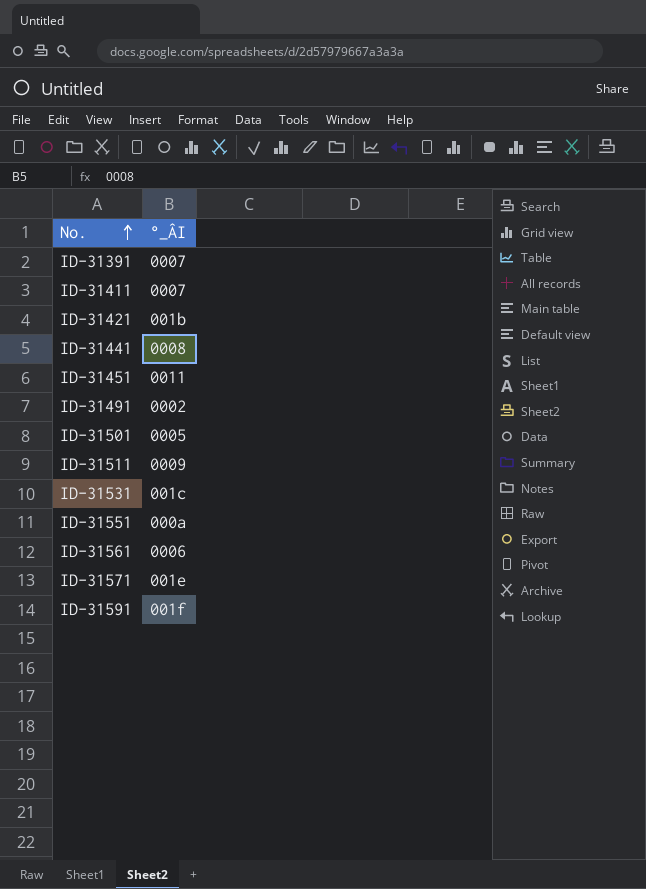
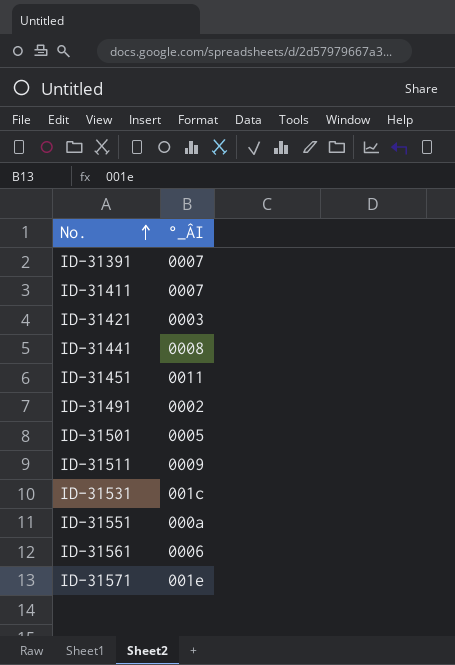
row ID-31591: 001f -> none
ID-31421 | °_ÂI: 001b -> 0003

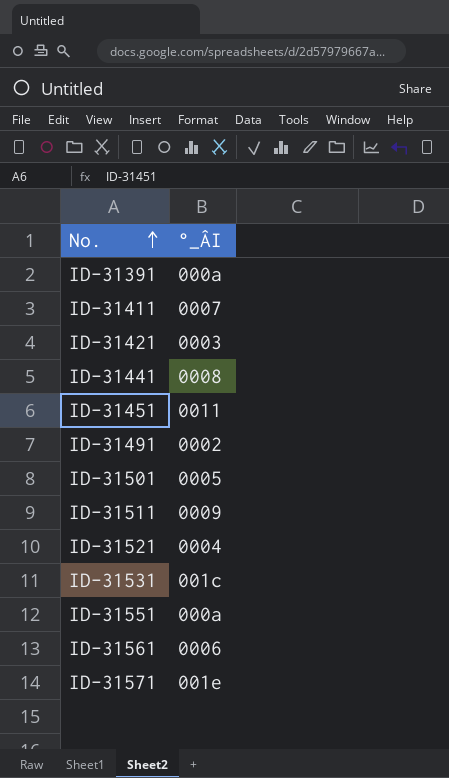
ID-31391 | °_ÂI: 0007 -> 000a
row ID-31521: none -> 0004

